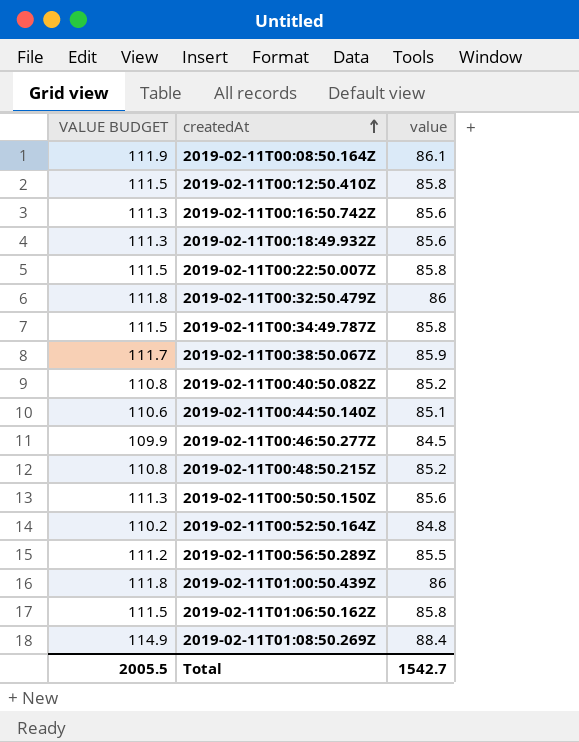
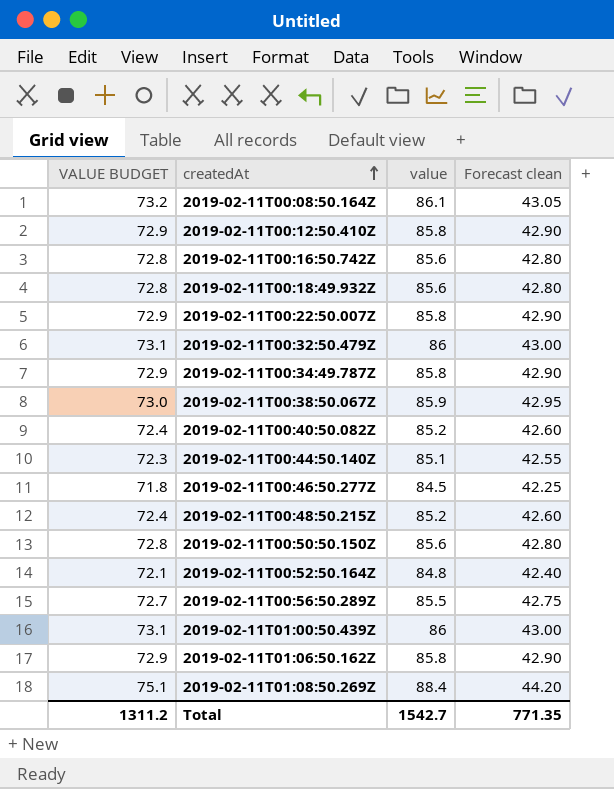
column VALUE BUDGET | formula: [value] * 1.3 -> [value] * 0.85
column Forecast clean | formula: none -> [value] * 0.5
Total | VALUE BUDGET: 2005.5 -> 1311.2

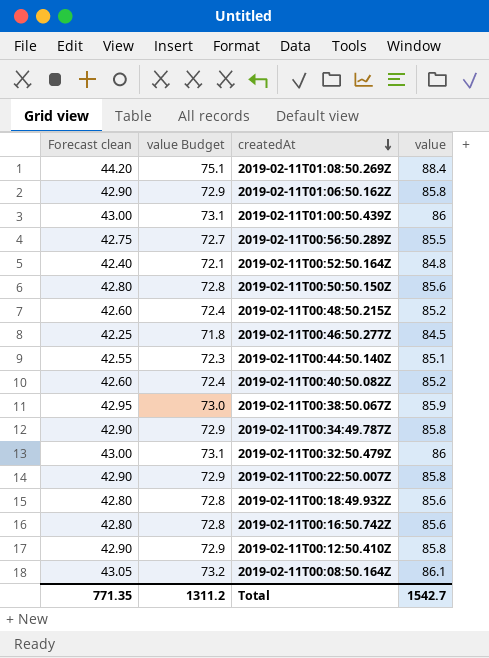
row order: createdAt ascending -> createdAt descending
column Forecast clean | position: 4 -> 1
column name: VALUE BUDGET -> value Budget

